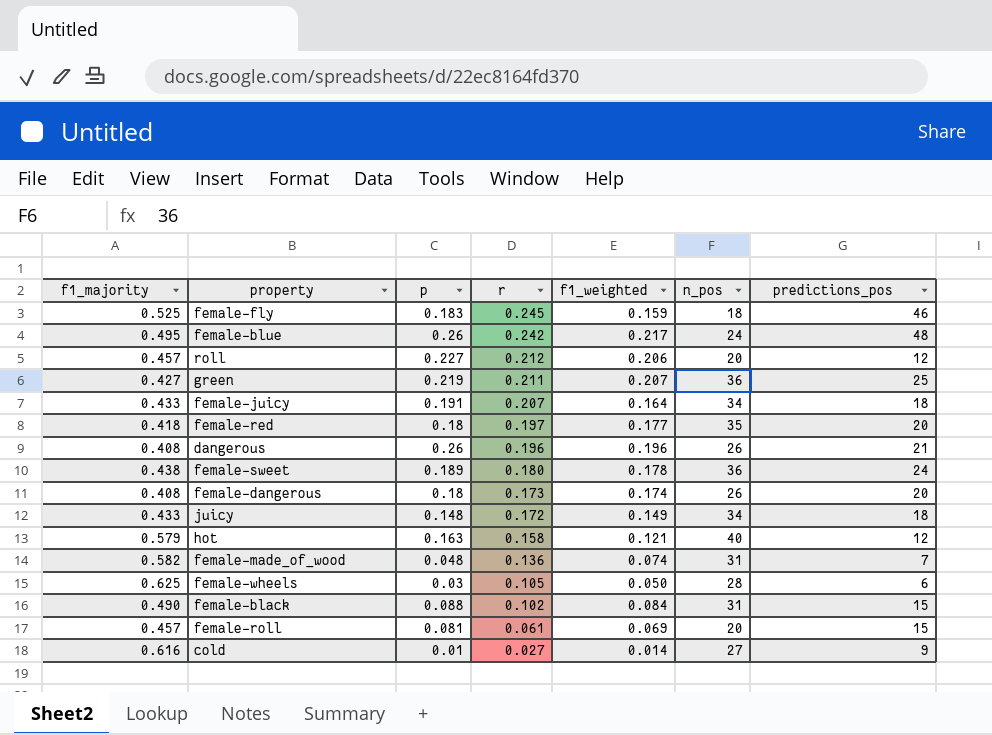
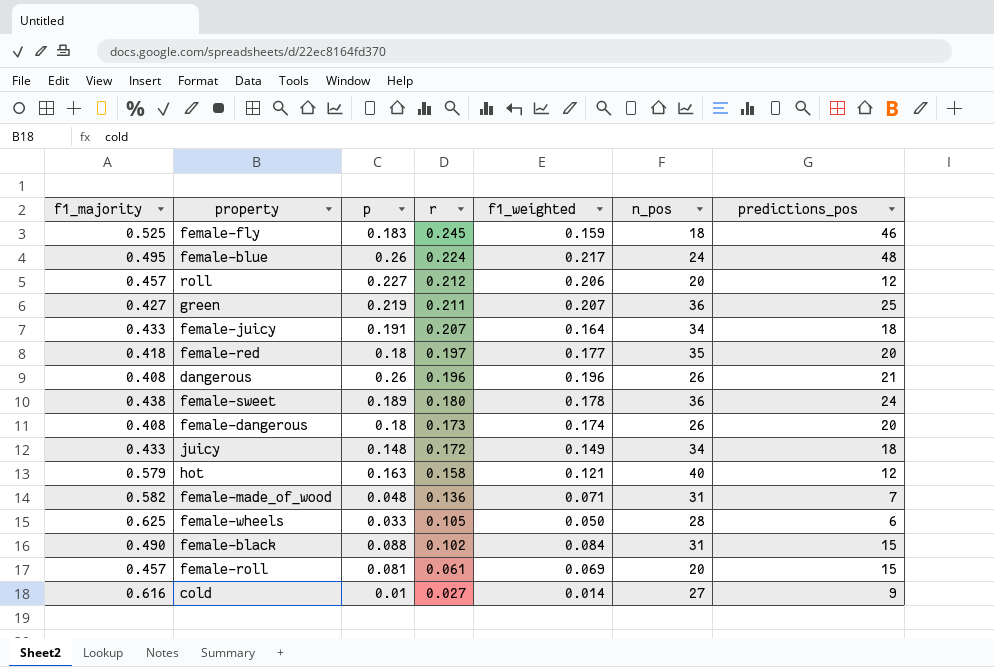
female-blue | r: 0.242 -> 0.224
female-made_of_wood | f1_weighted: 0.074 -> 0.071
female-wheels | p: 0.03 -> 0.033

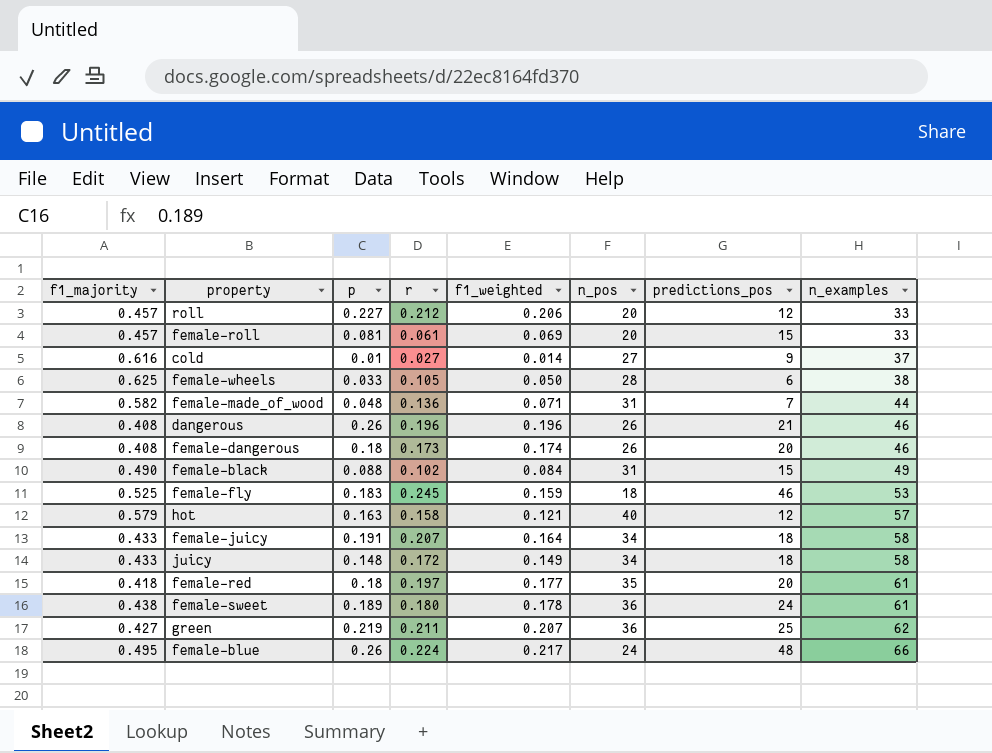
row order: r descending -> n_examples ascending
column n_examples | position: none -> 8

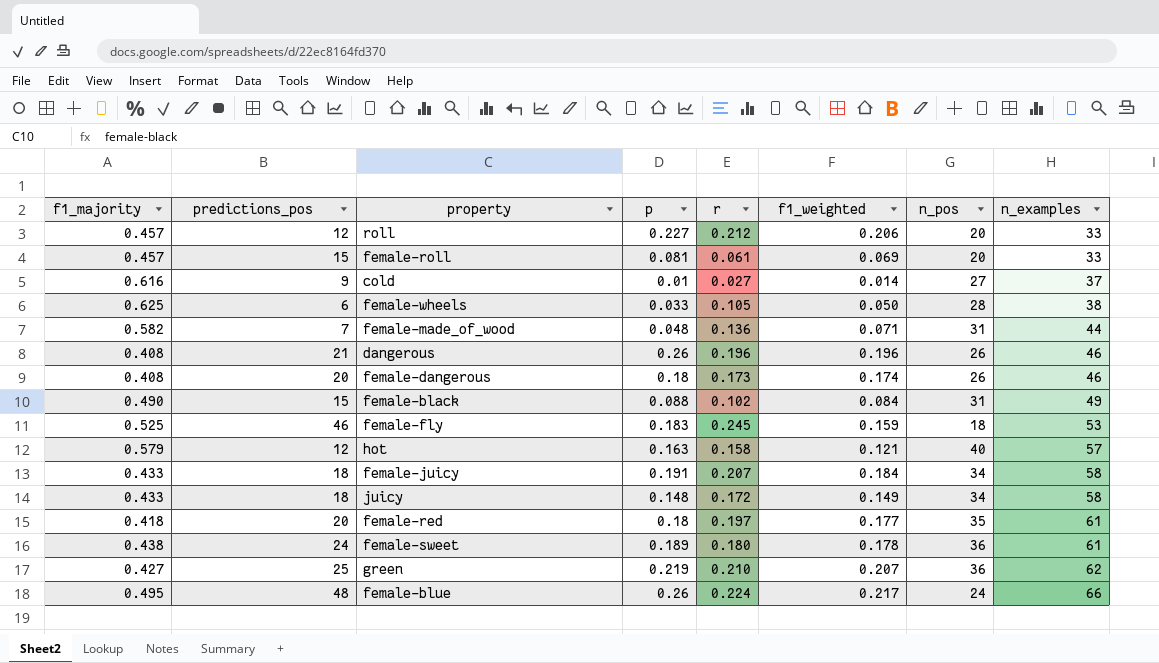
column predictions_pos | position: 7 -> 2
female-juicy | f1_weighted: 0.164 -> 0.184
green | r: 0.211 -> 0.210

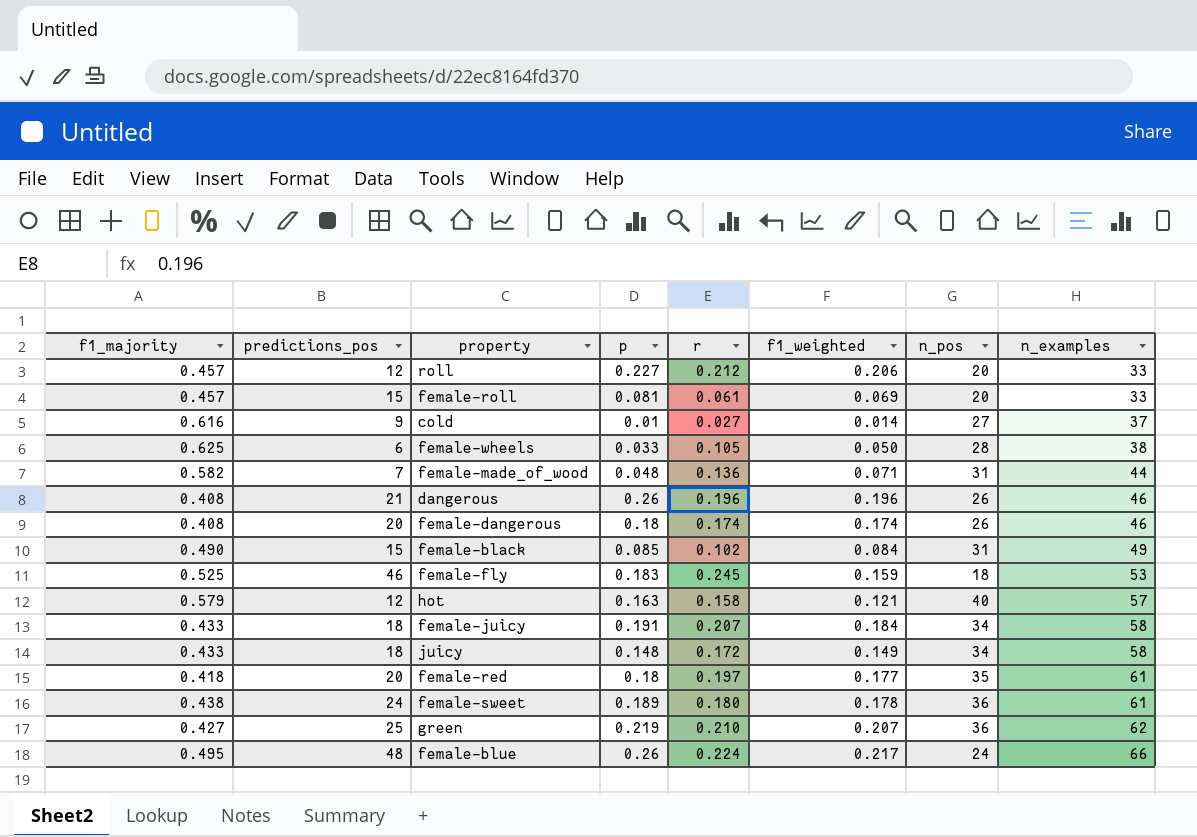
female-dangerous | r: 0.173 -> 0.174
female-black | p: 0.088 -> 0.085

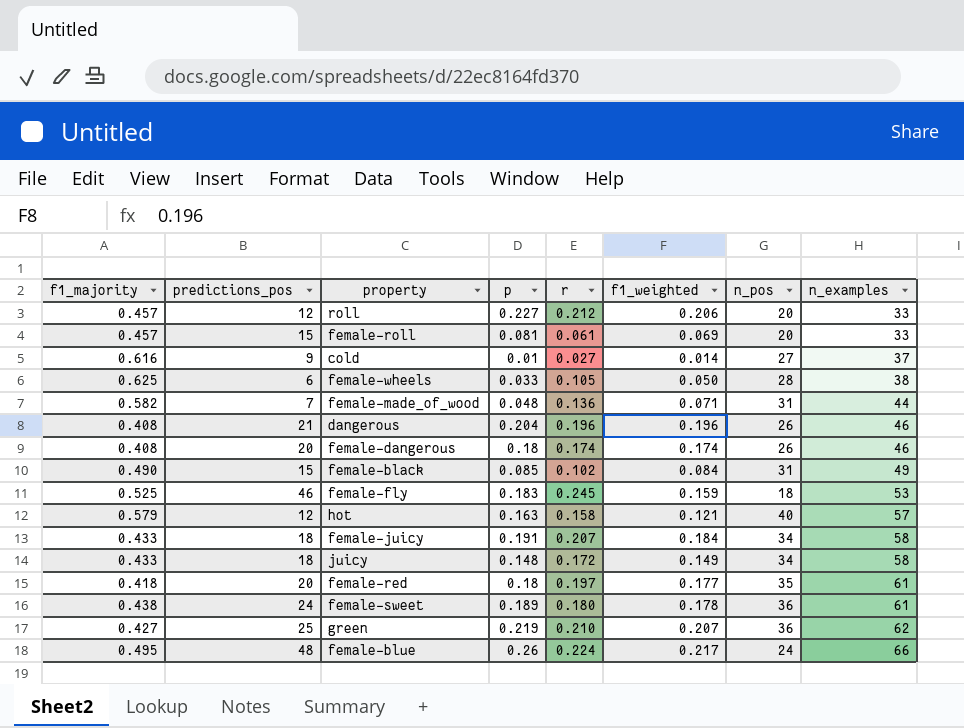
dangerous | p: 0.26 -> 0.204

